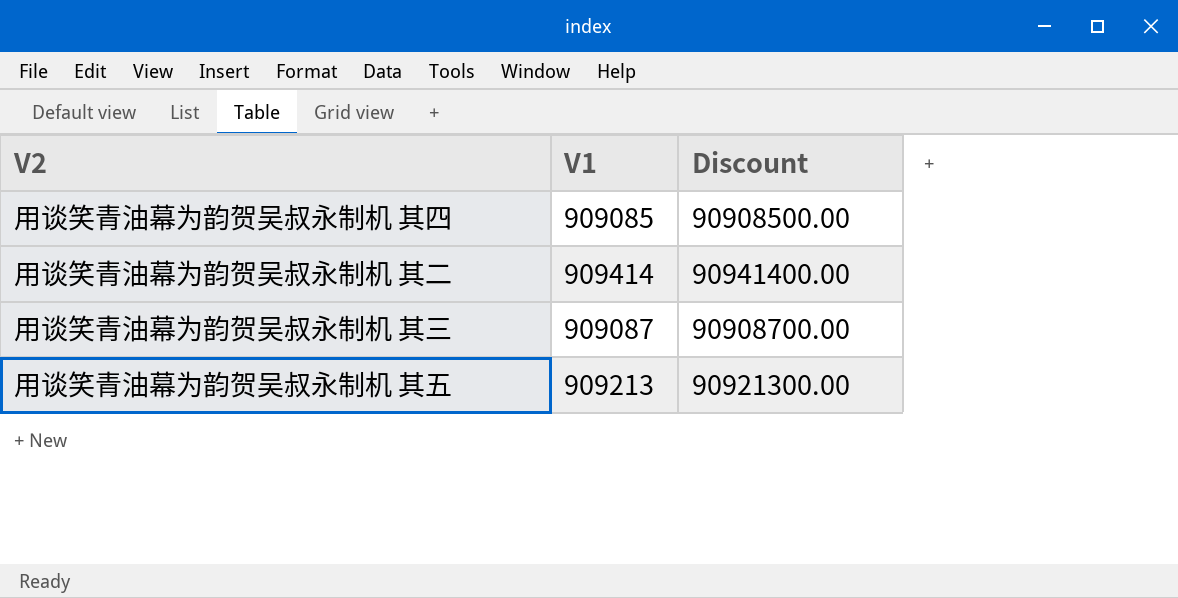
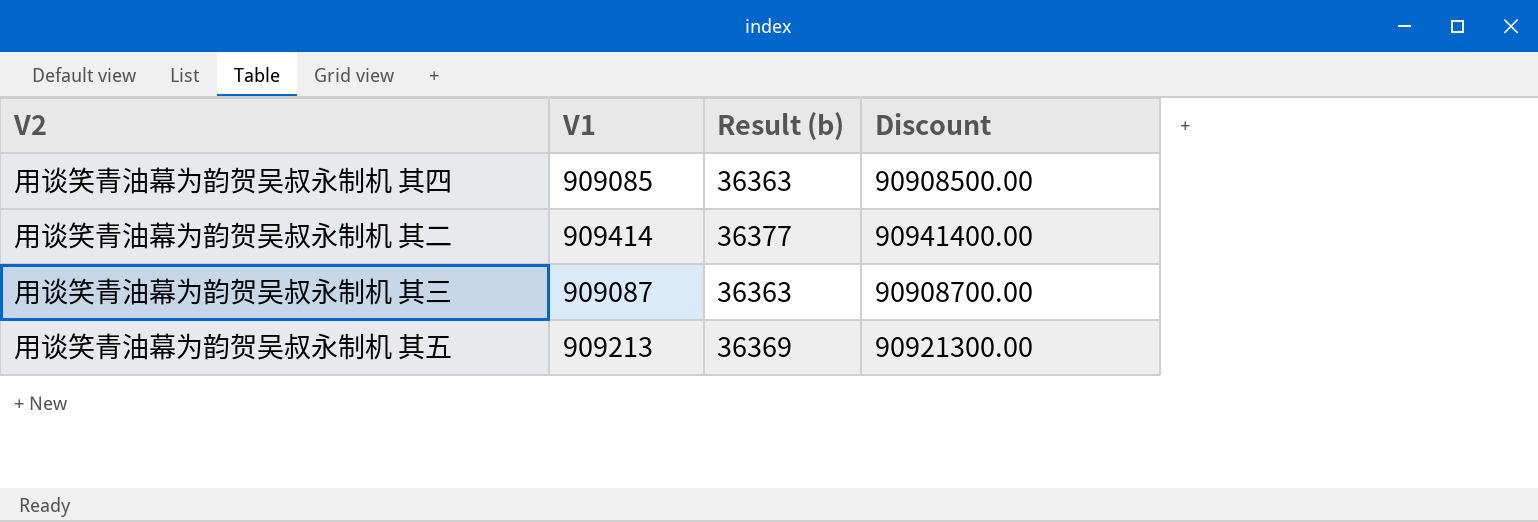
column Result (b) | formula: none -> [V1] * 0.04

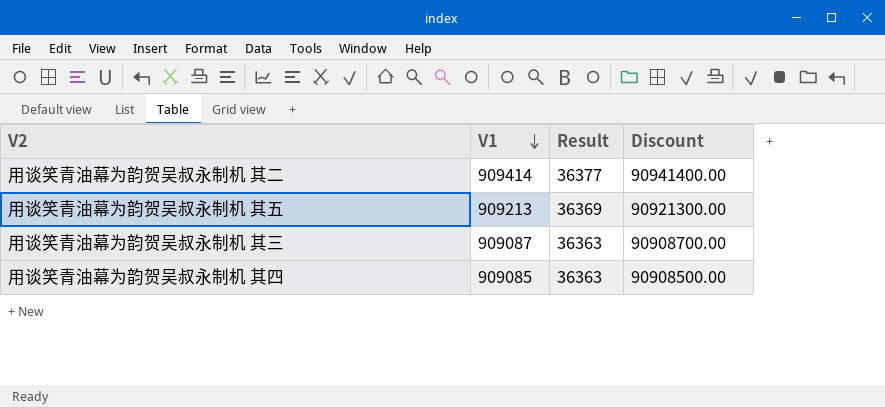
row order: none -> V1 descending
column name: Result (b) -> Result

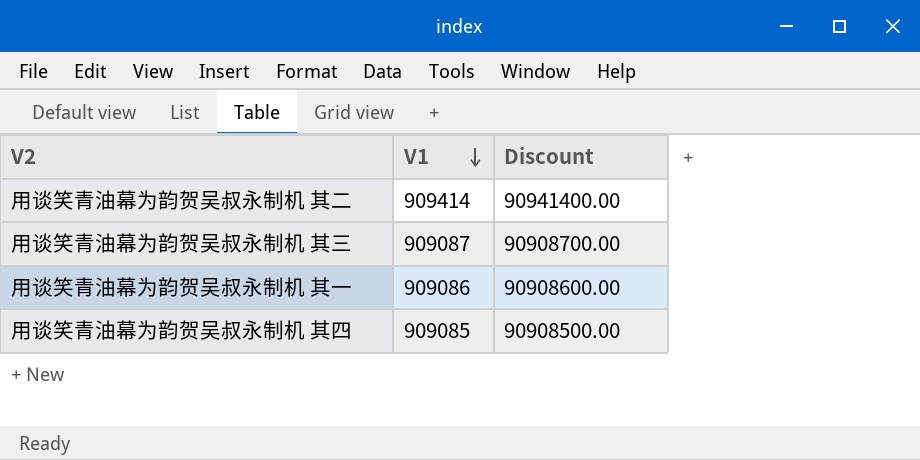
column Result | formula: [V1] * 0.04 -> none
row 用谈笑青油幕为韵贺吴叔永制机 其五: 909213 | 36369 | 90921300.00 -> none
row 用谈笑青油幕为韵贺吴叔永制机 其一: none -> 909086 | 90908600.00

